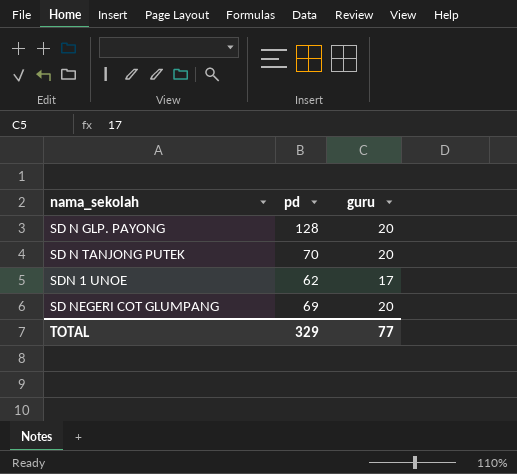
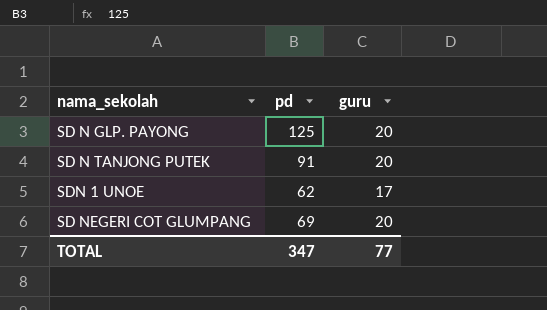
SD N GLP. PAYONG | pd: 128 -> 125
SD N TANJONG PUTEK | pd: 70 -> 91
TOTAL | pd: 329 -> 347

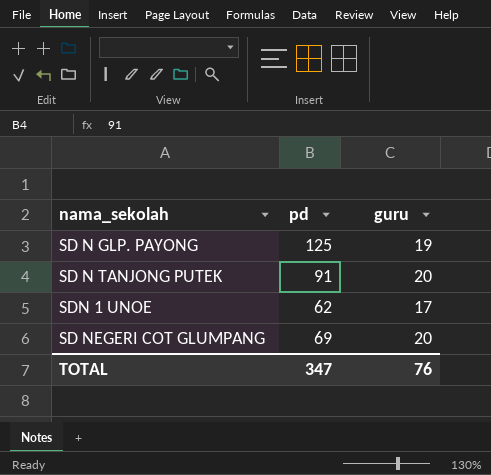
SD N GLP. PAYONG | guru: 20 -> 19
TOTAL | guru: 77 -> 76

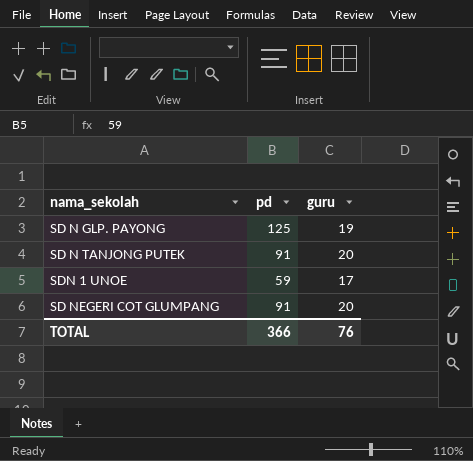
SDN 1 UNOE | pd: 62 -> 59
SD NEGERI COT GLUMPANG | pd: 69 -> 91
TOTAL | pd: 347 -> 366

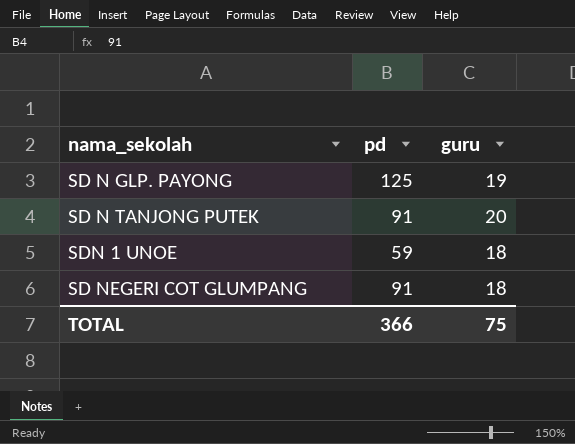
SDN 1 UNOE | guru: 17 -> 18
SD NEGERI COT GLUMPANG | guru: 20 -> 18
TOTAL | guru: 76 -> 75

